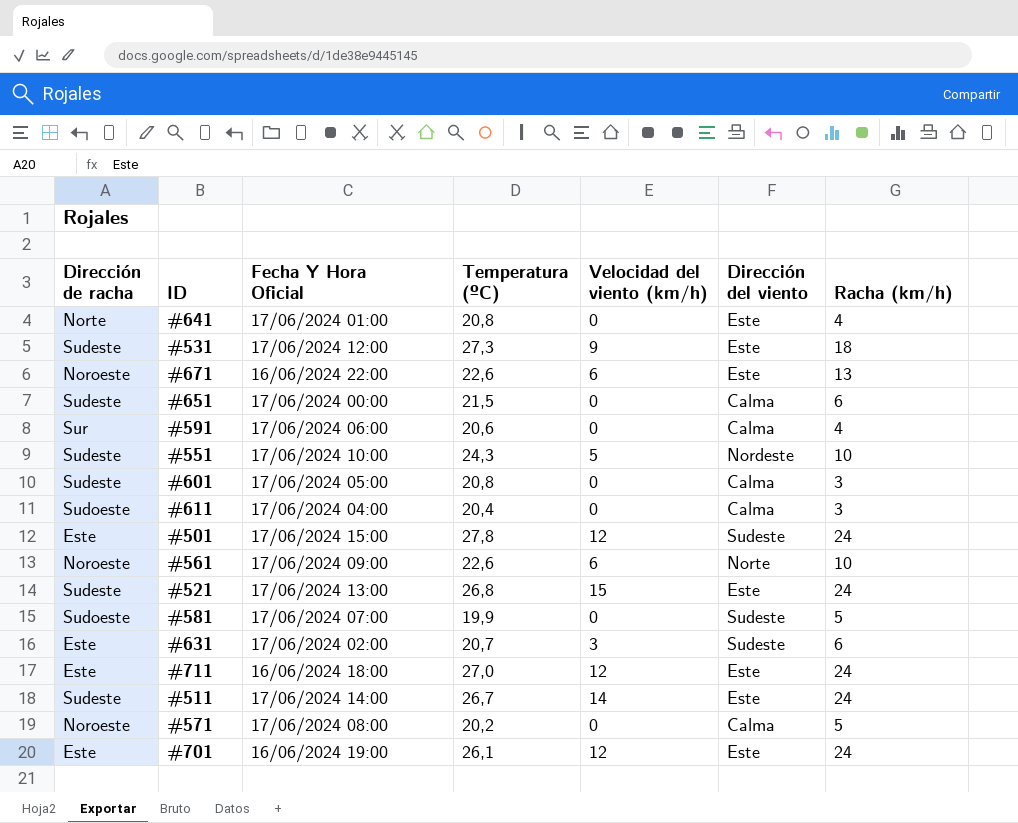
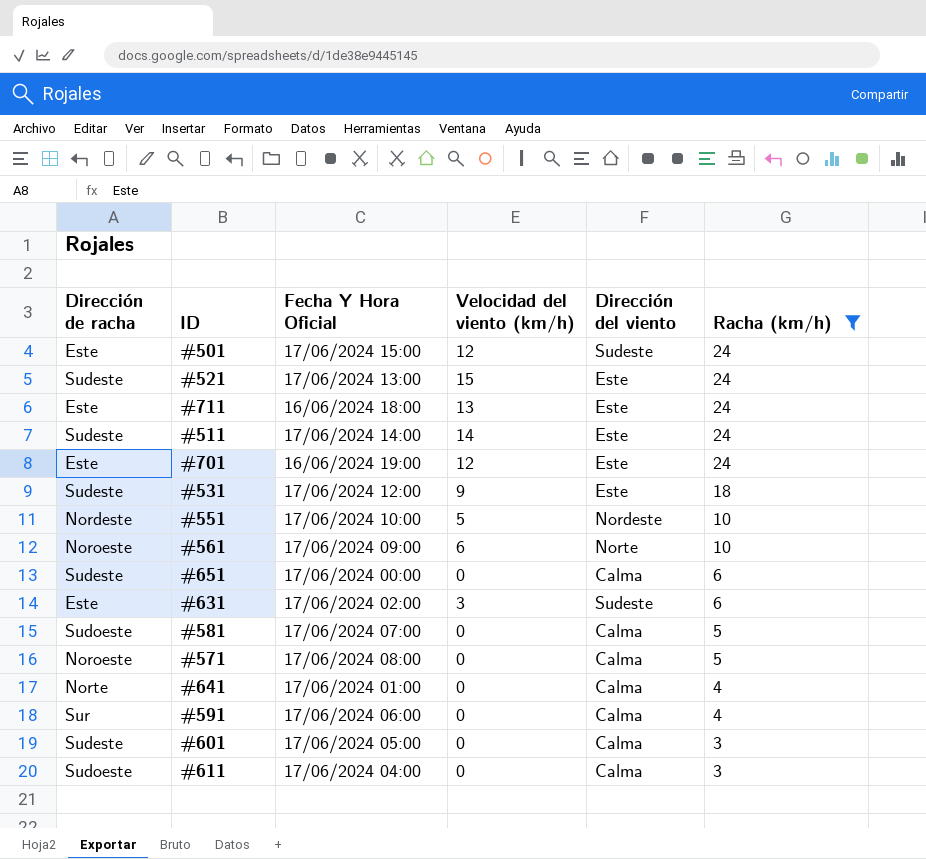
filter: none -> Racha (km/h) != 13
row order: none -> Racha (km/h) descending
column Temperatura (ºC) | position: 4 -> none
#711 | Velocidad del viento (km/h): 12 -> 13
#551 | Dirección de racha: Sudeste -> Nordeste
#581 | Dirección del viento: Sudeste -> Calma
#641 | Dirección del viento: Este -> Calma

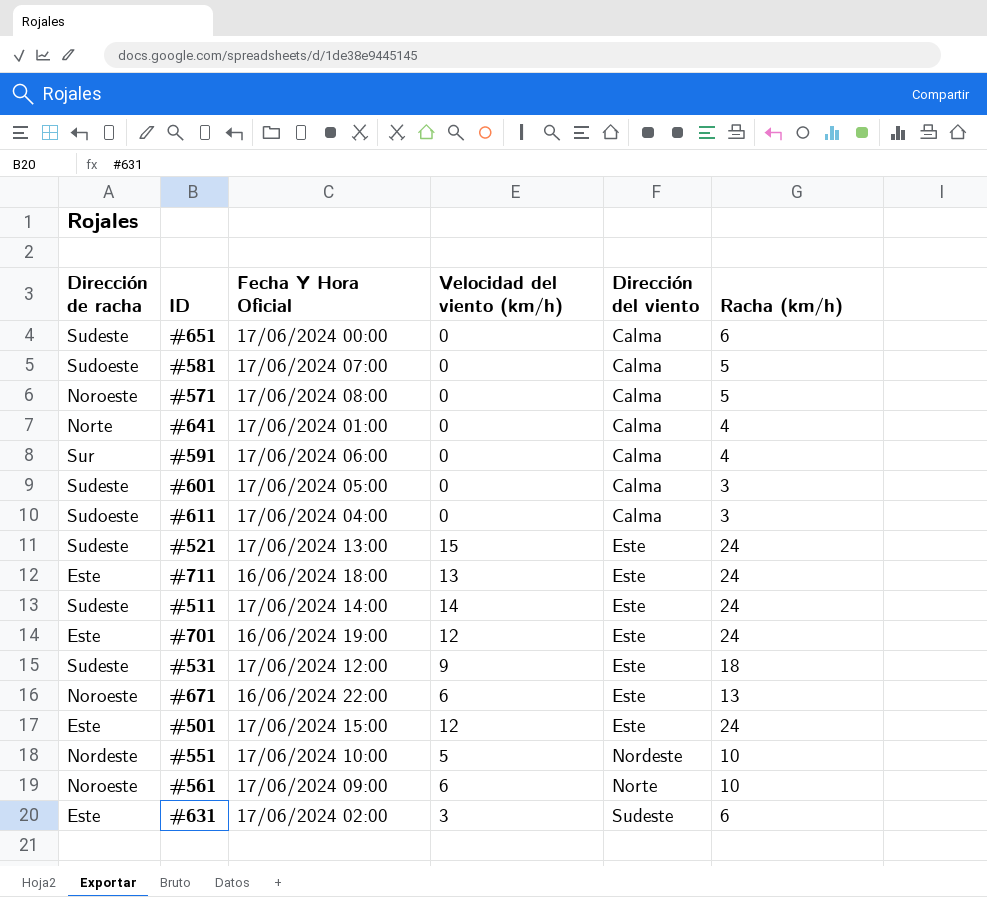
filter: Racha (km/h) != 13 -> none
row order: Racha (km/h) descending -> Dirección del viento ascending
#501 | Dirección del viento: Sudeste -> Este

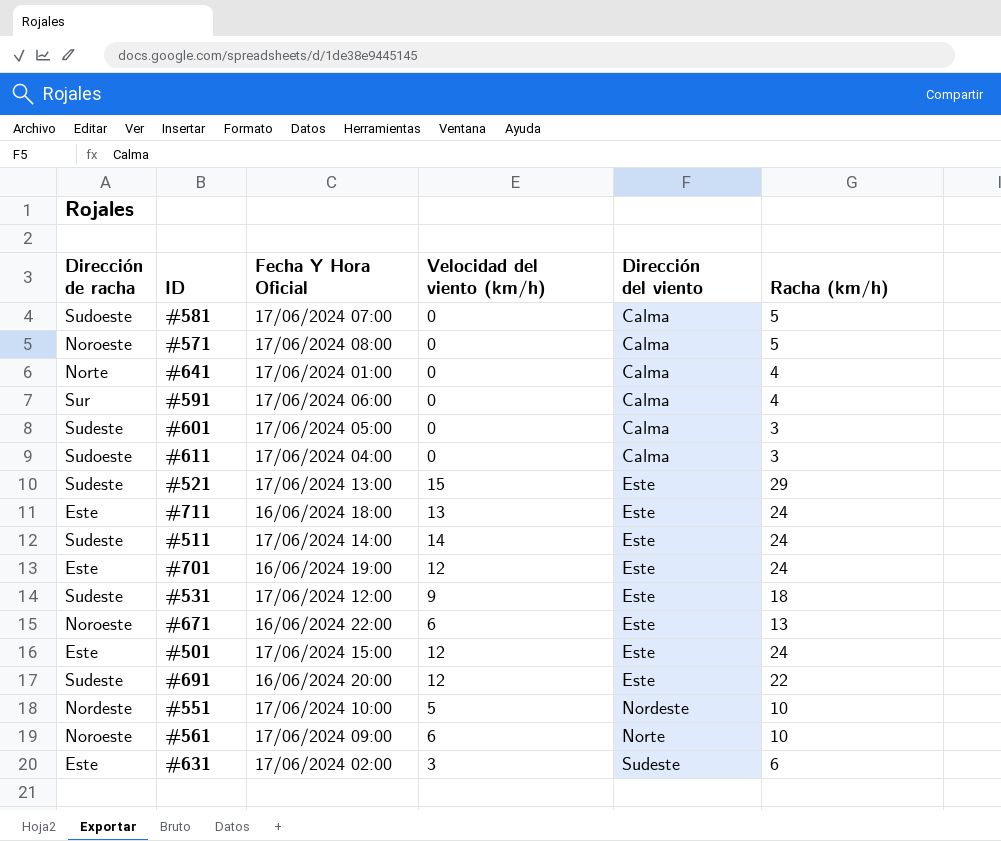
row #651: Sudeste | 17/06/2024 00:00 | 0 | Calma | 6 -> none
#521 | Racha (km/h): 24 -> 29
row #691: none -> Sudeste | 16/06/2024 20:00 | 12 | Este | 22

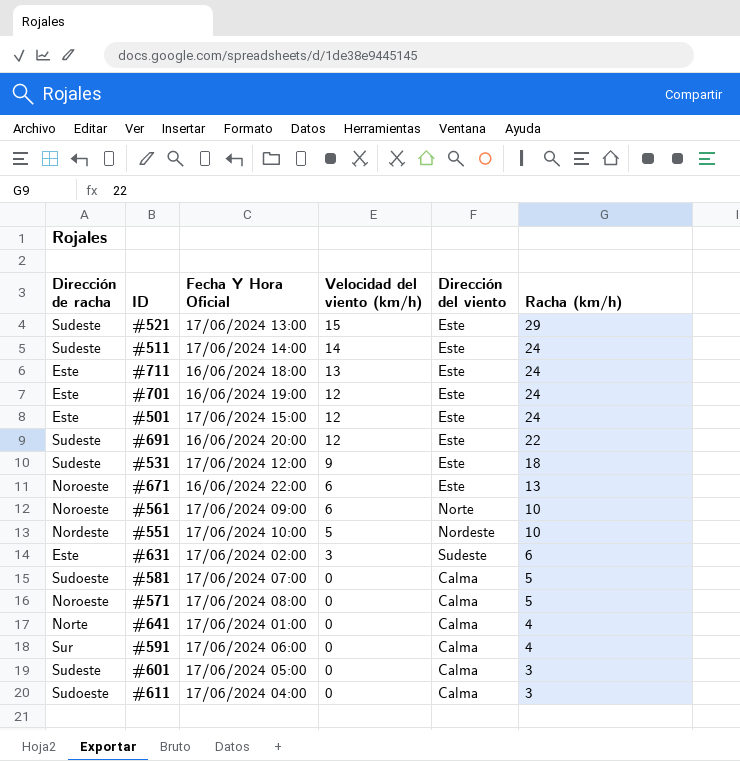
row order: Dirección del viento ascending -> Velocidad del viento (km/h) descending

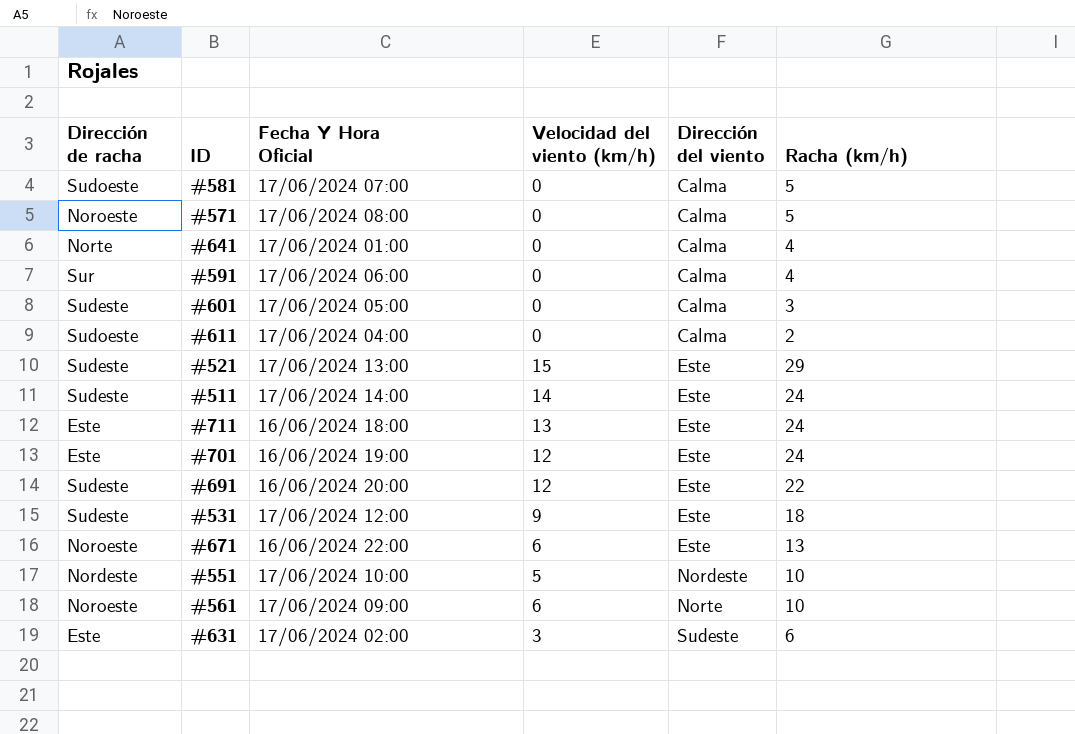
row order: Velocidad del viento (km/h) descending -> Dirección del viento ascending
row #501: Este | 17/06/2024 15:00 | 12 | Este | 24 -> none
#611 | Racha (km/h): 3 -> 2

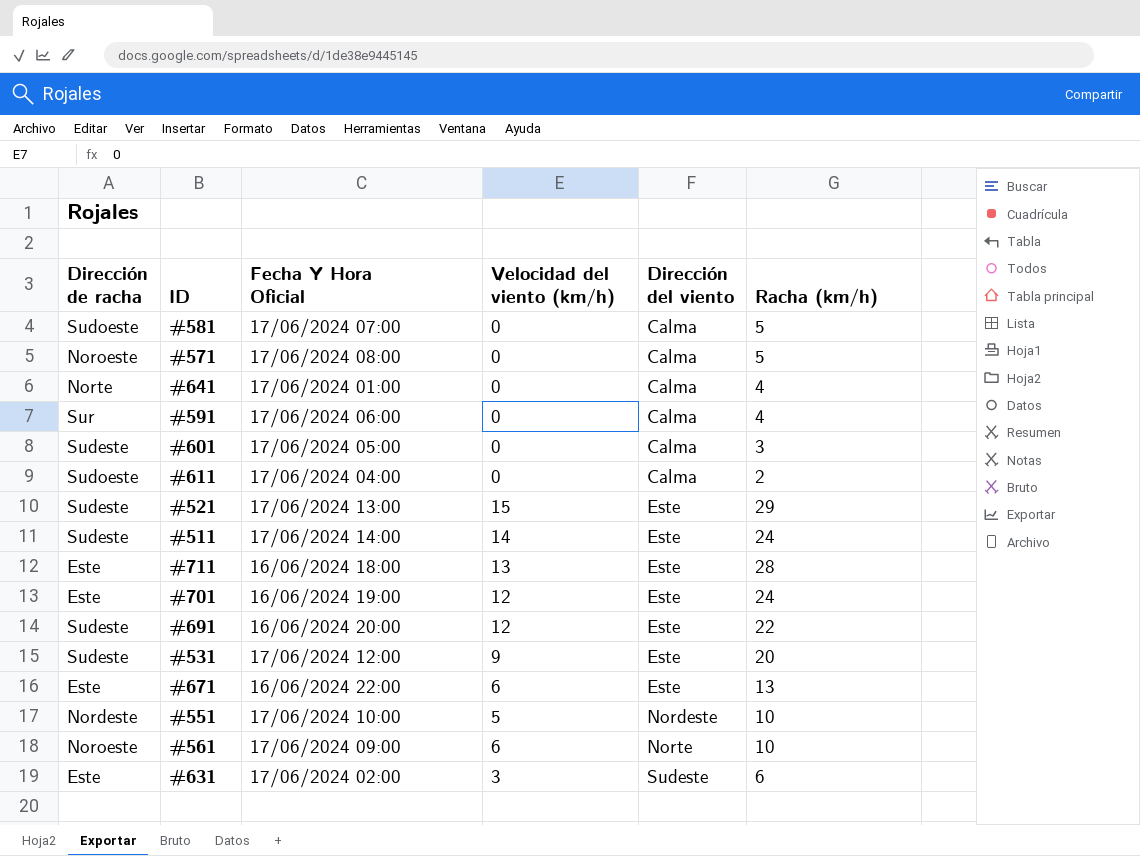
#711 | Racha (km/h): 24 -> 28
#531 | Racha (km/h): 18 -> 20
#671 | Dirección de racha: Noroeste -> Este

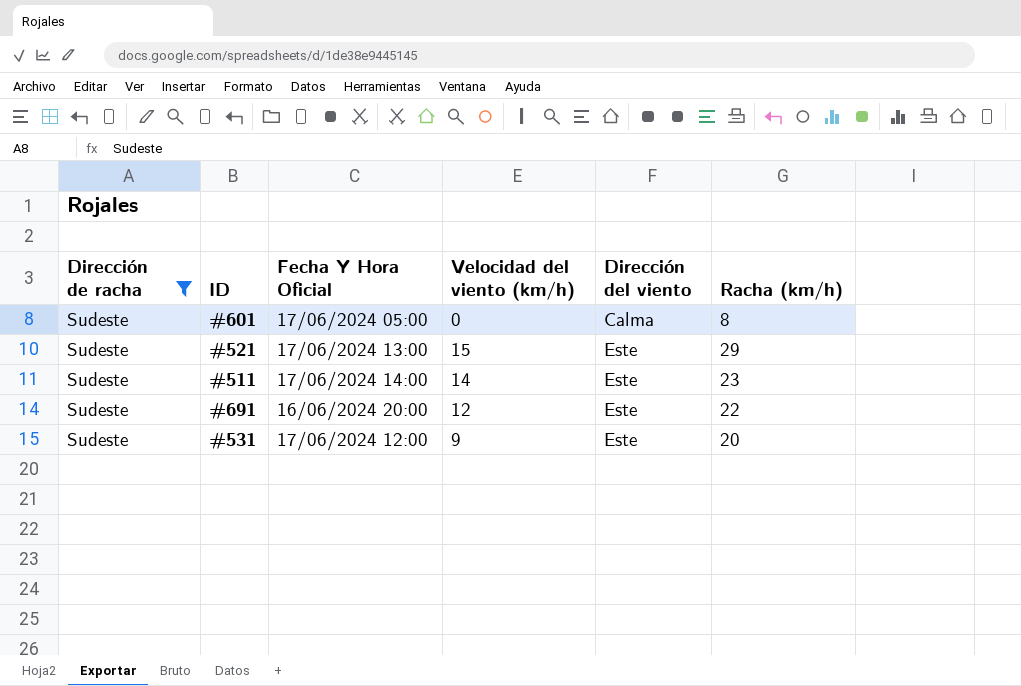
filter: none -> Dirección de racha = Sudeste
#601 | Racha (km/h): 3 -> 8
#511 | Racha (km/h): 24 -> 23

